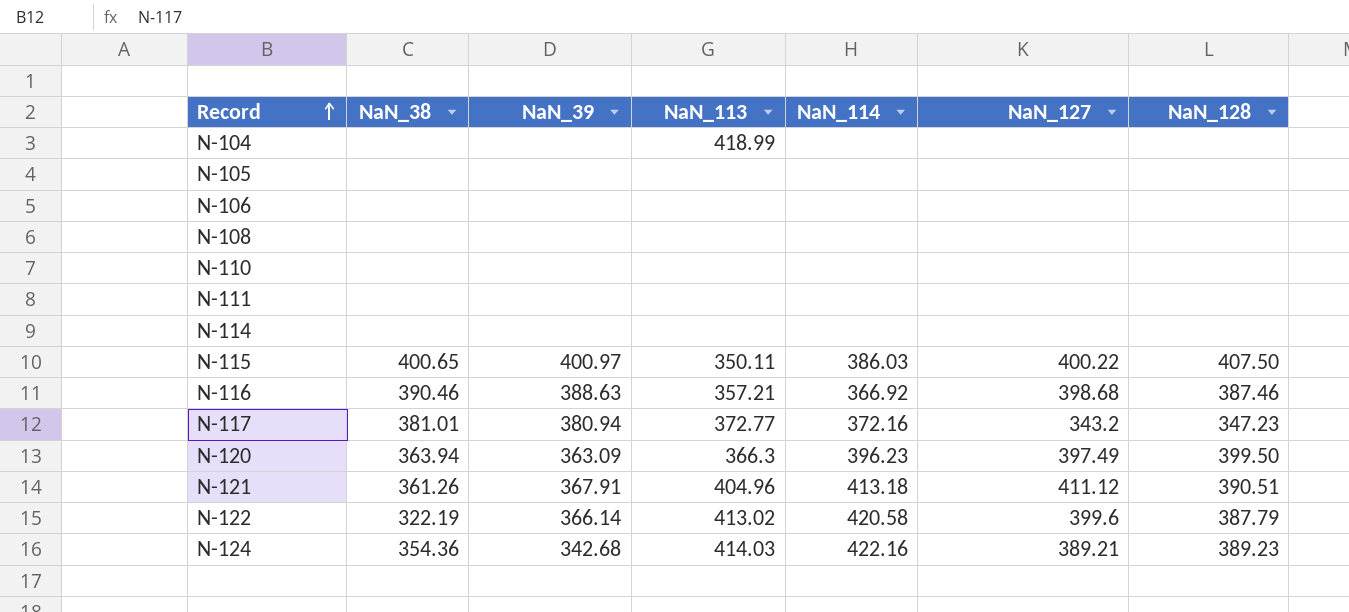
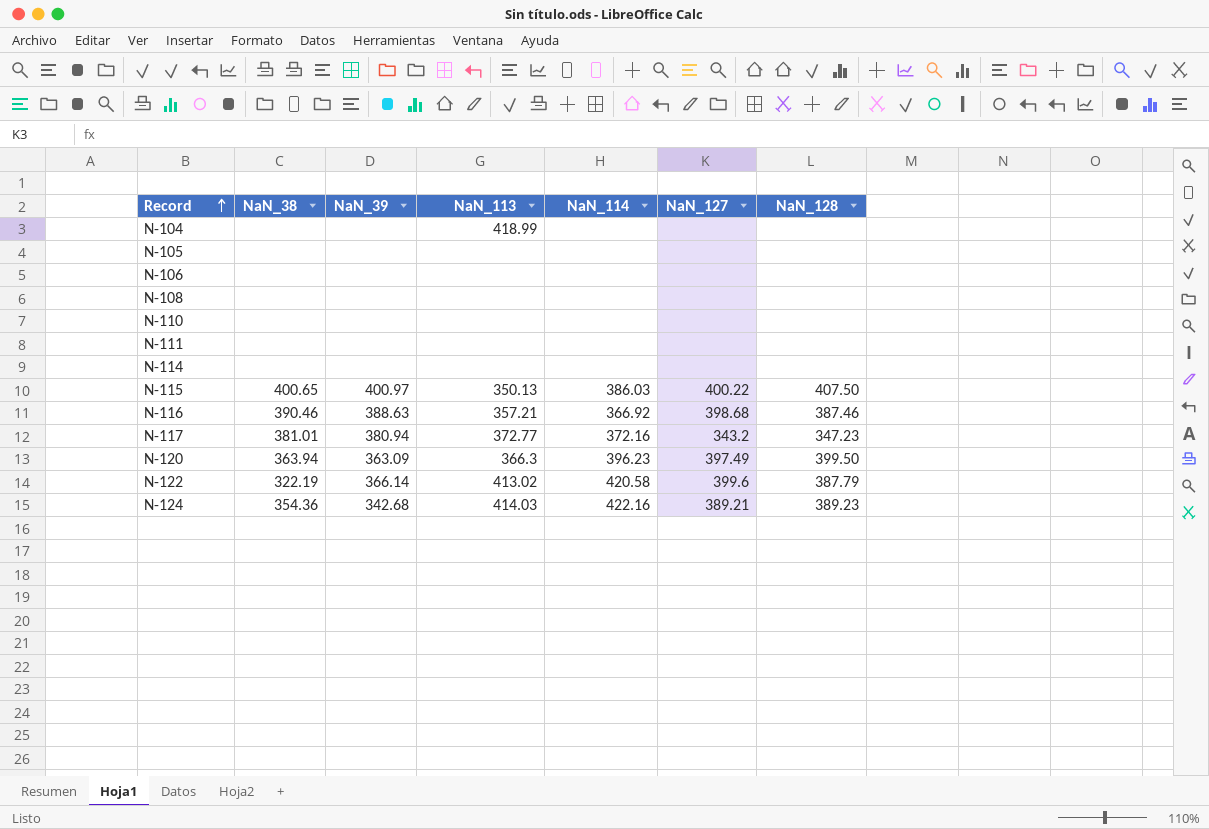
row N-121: 361.26 | 367.91 | 404.96 | 413.18 | 411.12 | 390.51 -> none
N-115 | NaN_113: 350.11 -> 350.13

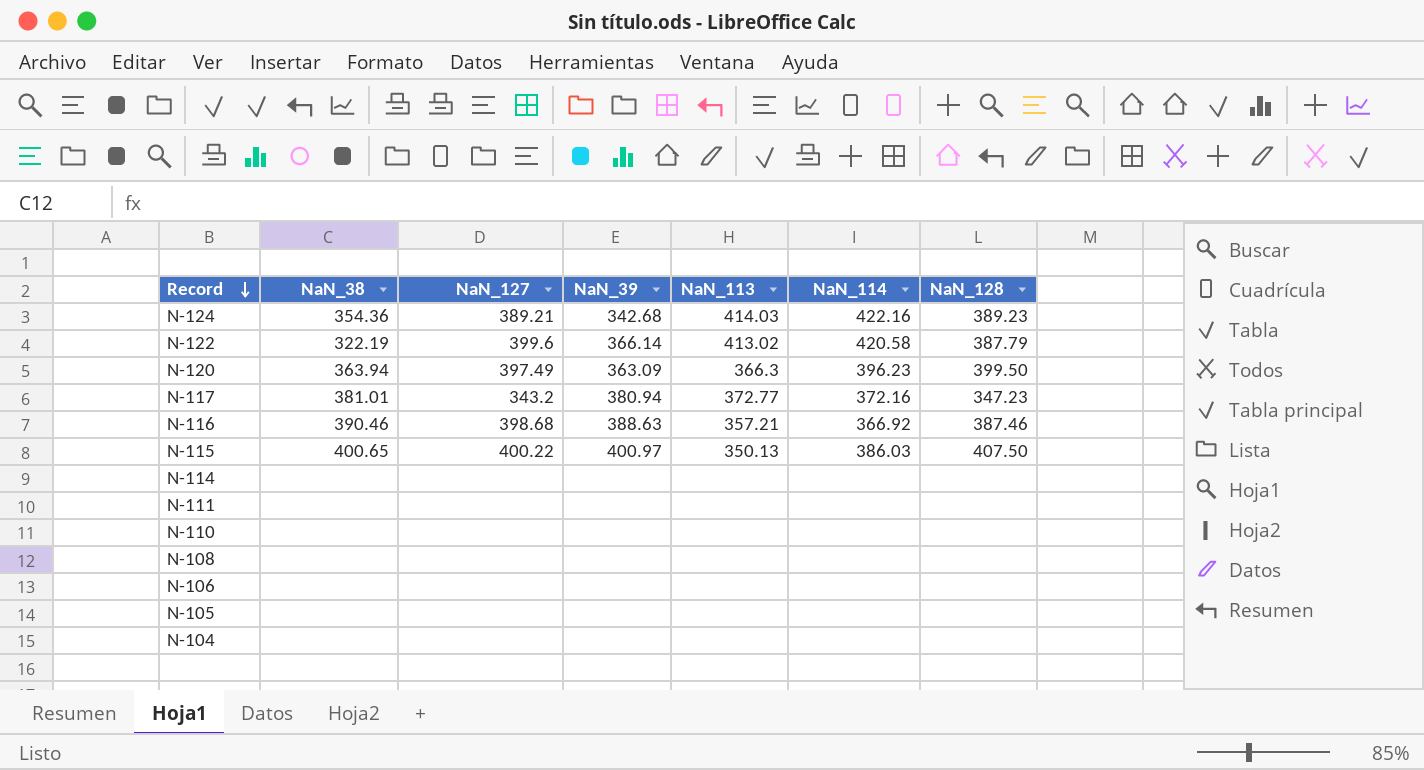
row order: Record ascending -> Record descending
column NaN_127 | position: 6 -> 3
N-104 | NaN_113: 418.99 -> none

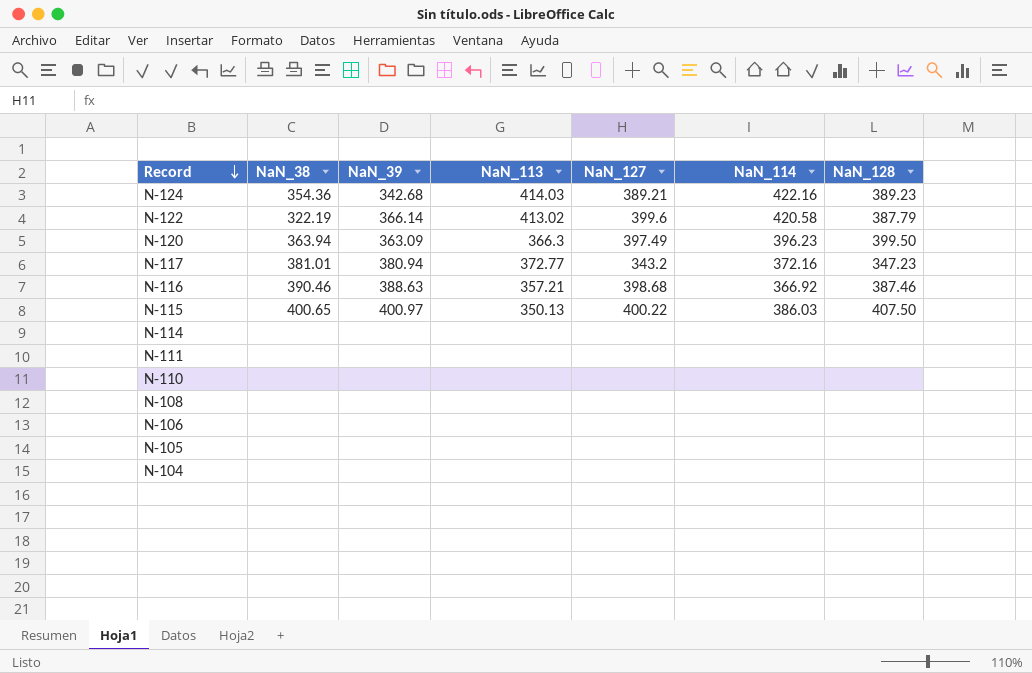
column NaN_127 | position: 3 -> 5

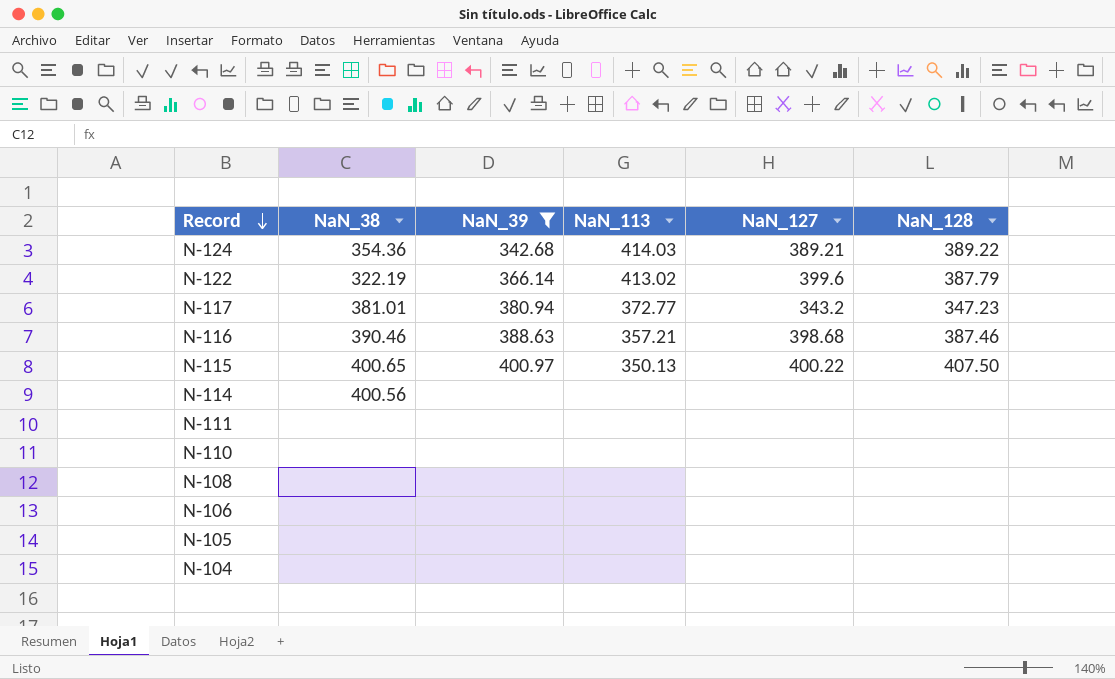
filter: none -> NaN_39 != 363.09
column NaN_114 | position: 6 -> none
N-124 | NaN_128: 389.23 -> 389.22
N-114 | NaN_38: none -> 400.56

